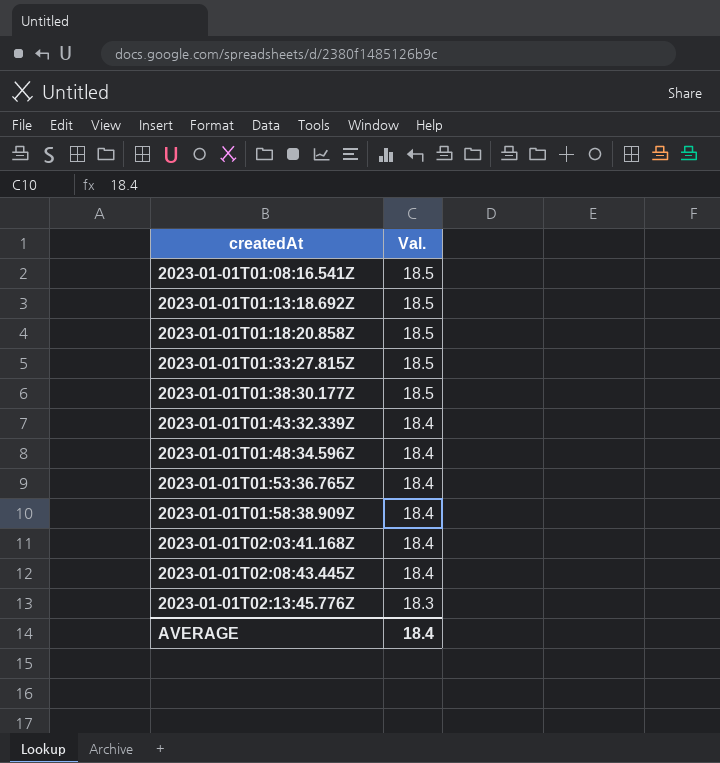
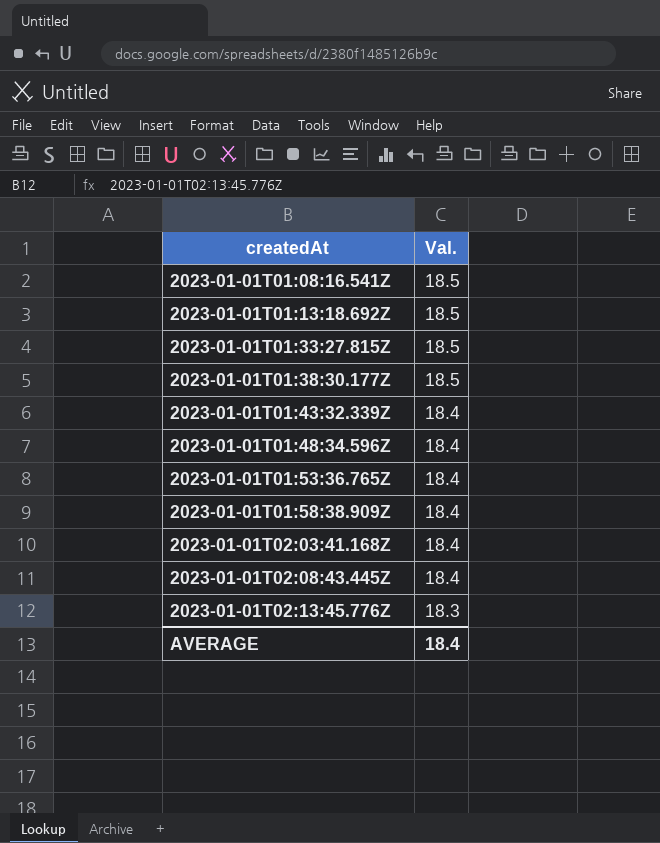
row 2023-01-01T01:18:20.858Z: 18.5 -> none

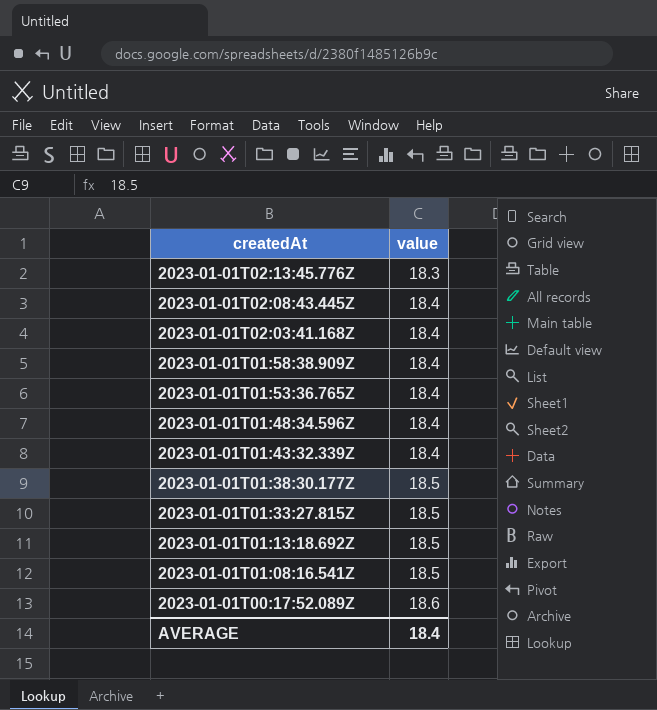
row order: createdAt ascending -> createdAt descending
column name: Val. -> value
row 2023-01-01T00:17:52.089Z: none -> 18.6

